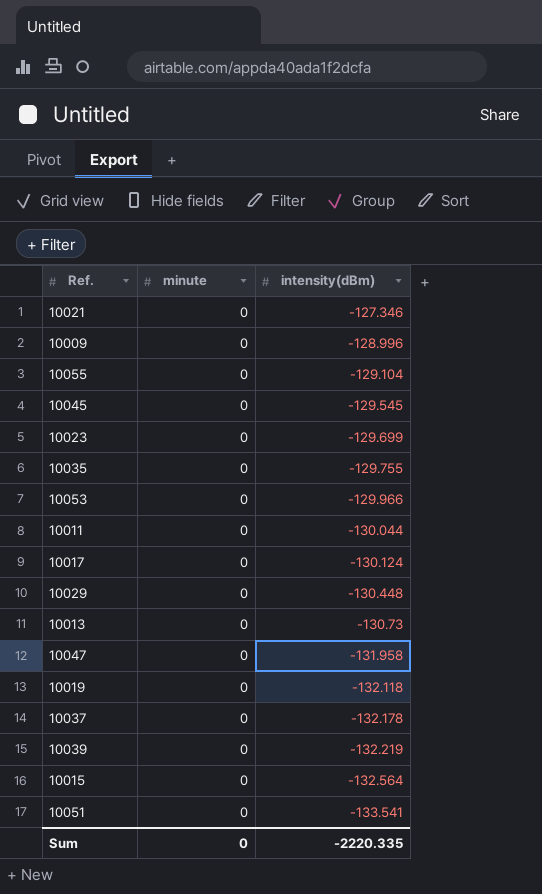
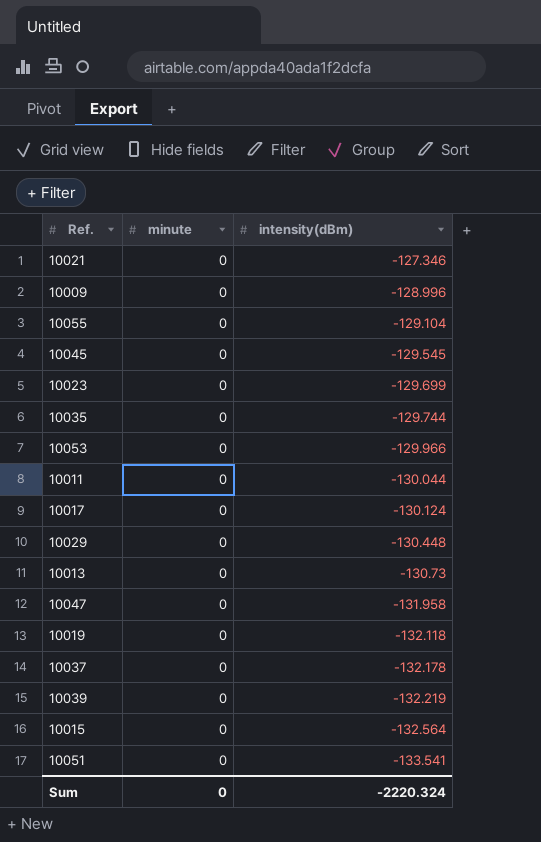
10035 | intensity(dBm): -129.755 -> -129.744
Sum | intensity(dBm): -2220.335 -> -2220.324

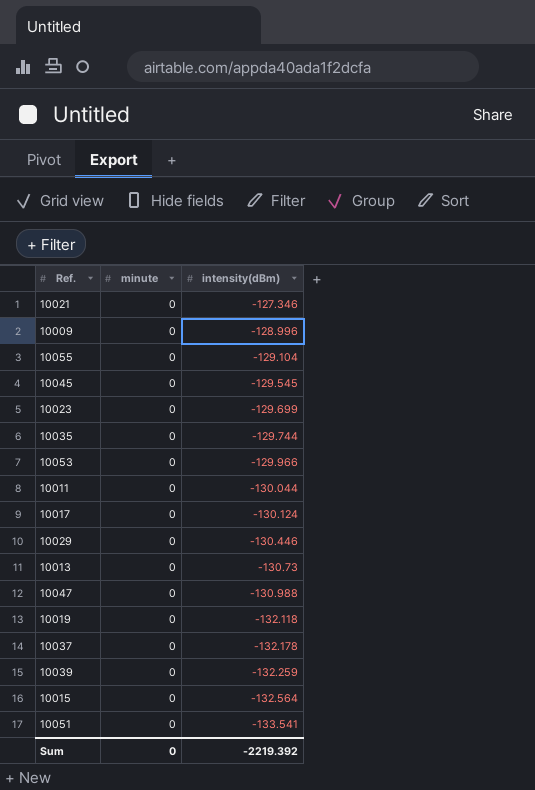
10029 | intensity(dBm): -130.448 -> -130.446
10047 | intensity(dBm): -131.958 -> -130.988
10039 | intensity(dBm): -132.219 -> -132.259
Sum | intensity(dBm): -2220.324 -> -2219.392

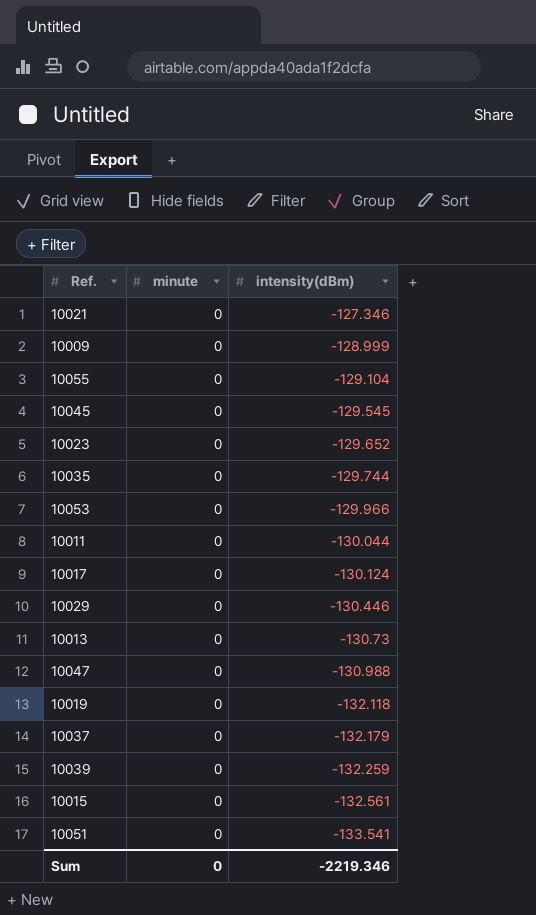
10009 | intensity(dBm): -128.996 -> -128.999
10023 | intensity(dBm): -129.699 -> -129.652
10037 | intensity(dBm): -132.178 -> -132.179
10015 | intensity(dBm): -132.564 -> -132.561
Sum | intensity(dBm): -2219.392 -> -2219.346

